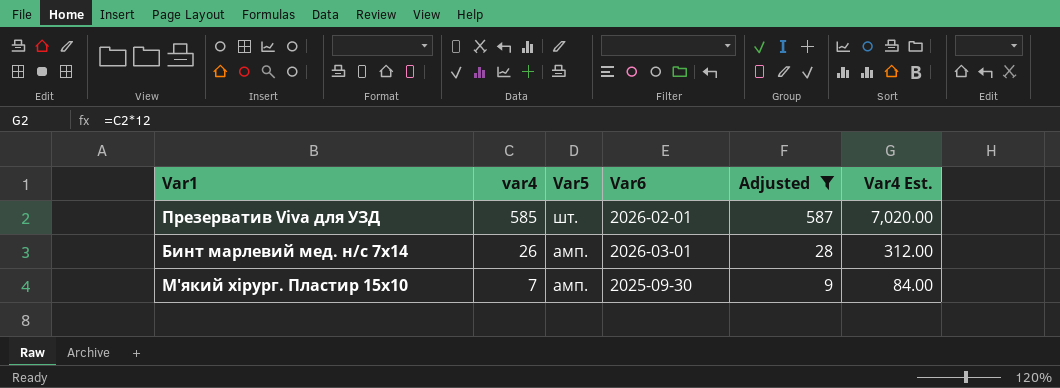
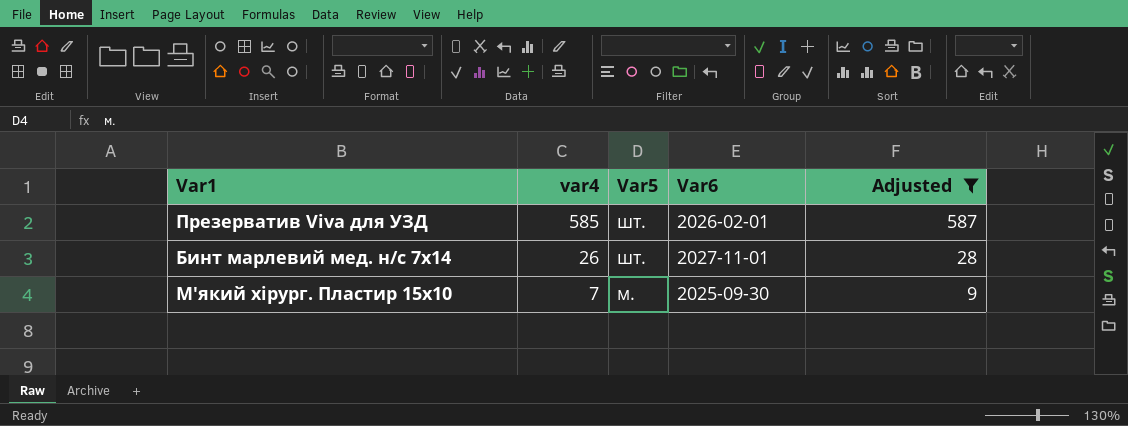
column Var4 Est. | formula: [var4] * 12 -> none
Бинт марлевий мед. н/с 7х14 | Var5: амп. -> шт.
Бинт марлевий мед. н/с 7х14 | Var6: 2026-03-01 -> 2027-11-01
М'який хірург. Пластир 15х10 | Var5: амп. -> м.

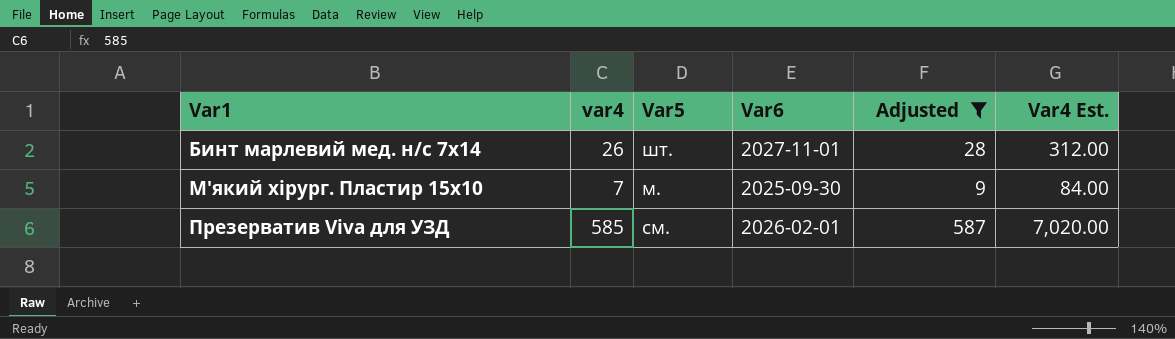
row order: var4 descending -> Var1 ascending
column Var4 Est. | formula: none -> [var4] * 12
Презерватив Viva для УЗД | Var5: шт. -> см.

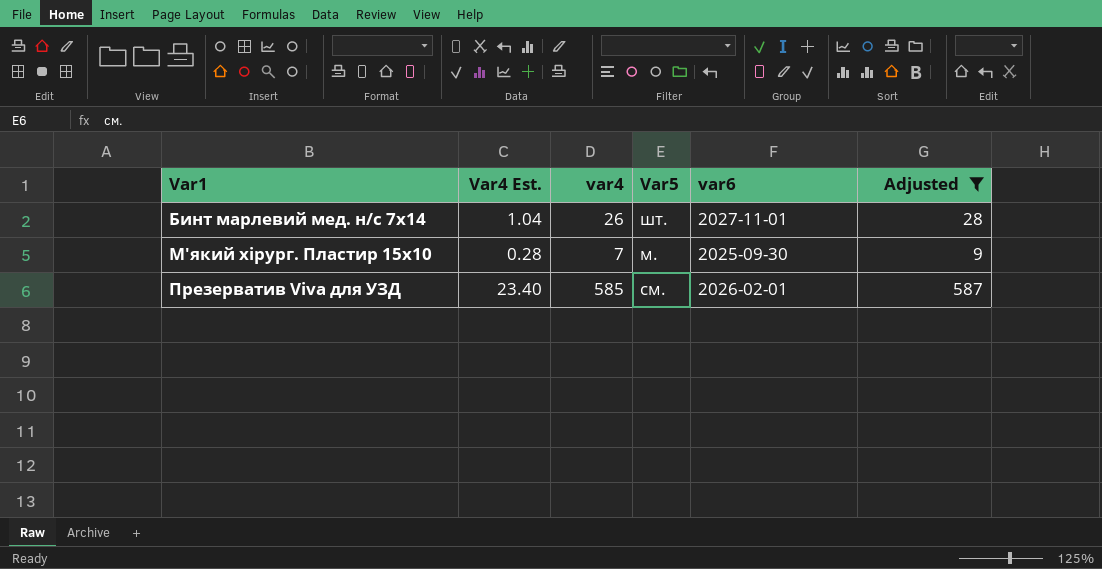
column Var4 Est. | formula: [var4] * 12 -> [var4] * 0.04
column Var4 Est. | position: 6 -> 2
column name: Var6 -> var6

